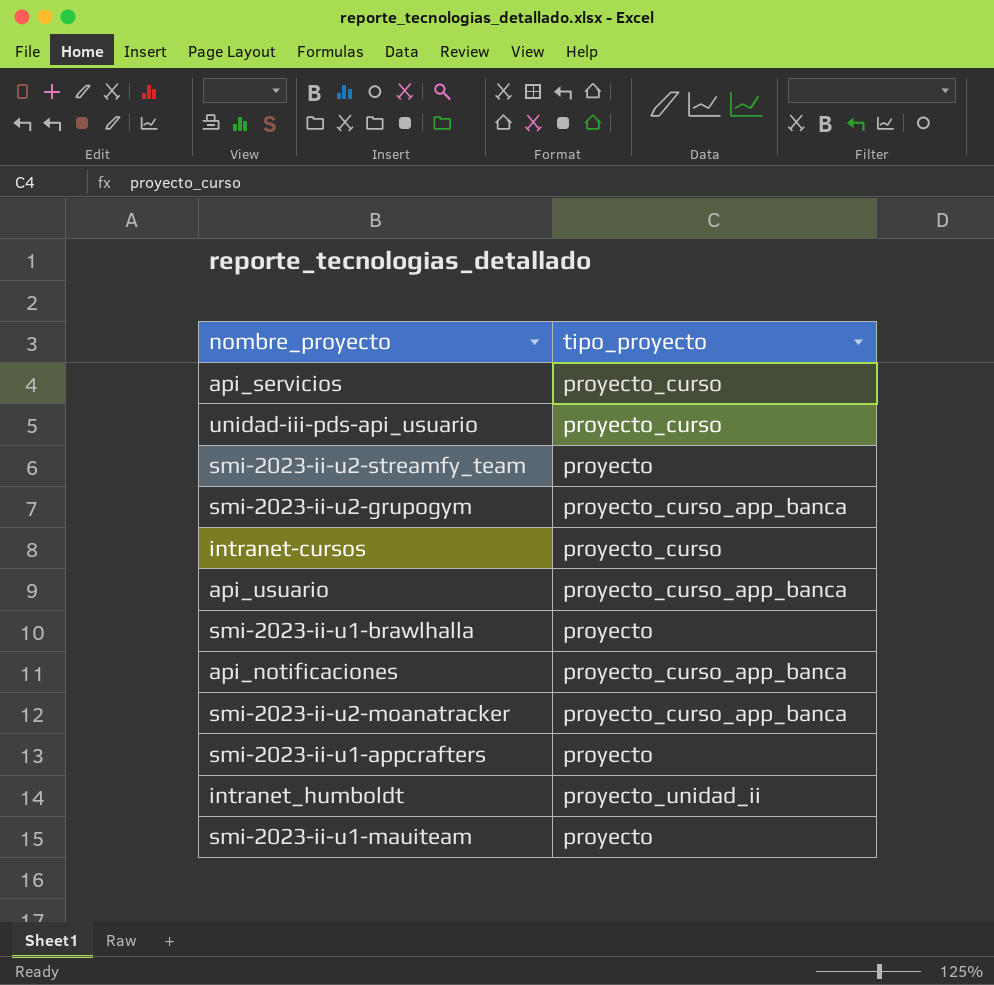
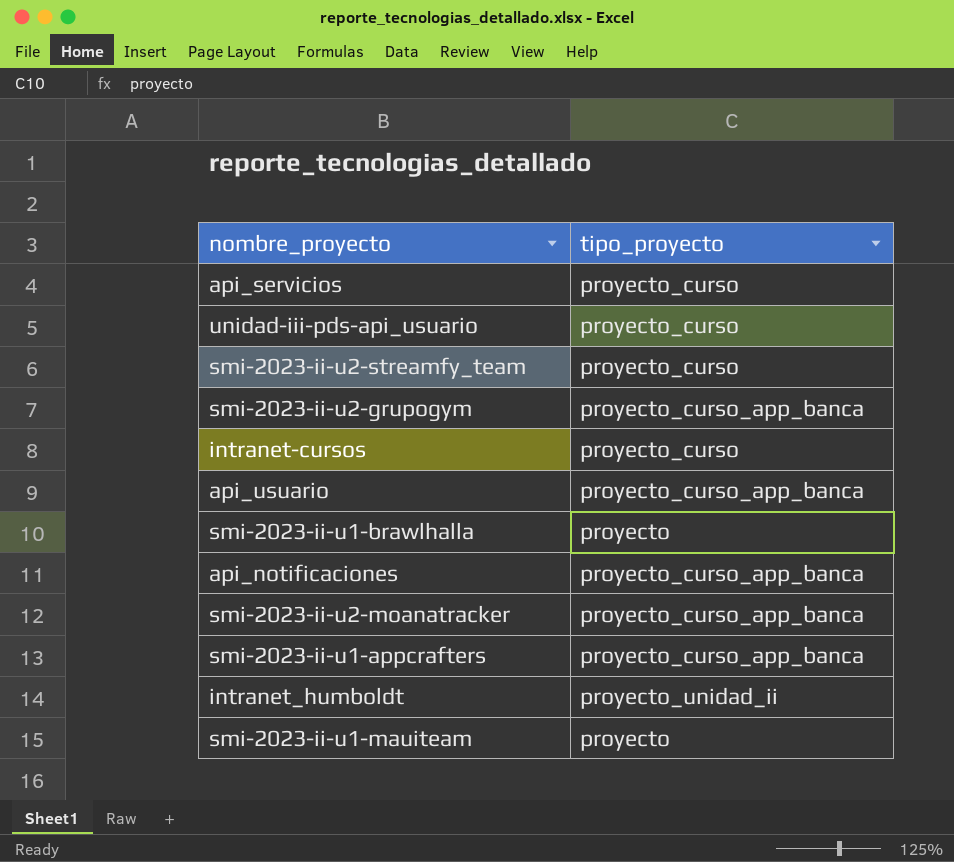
smi-2023-ii-u2-streamfy_team | tipo_proyecto: proyecto -> proyecto_curso
smi-2023-ii-u1-appcrafters | tipo_proyecto: proyecto -> proyecto_curso_app_banca

